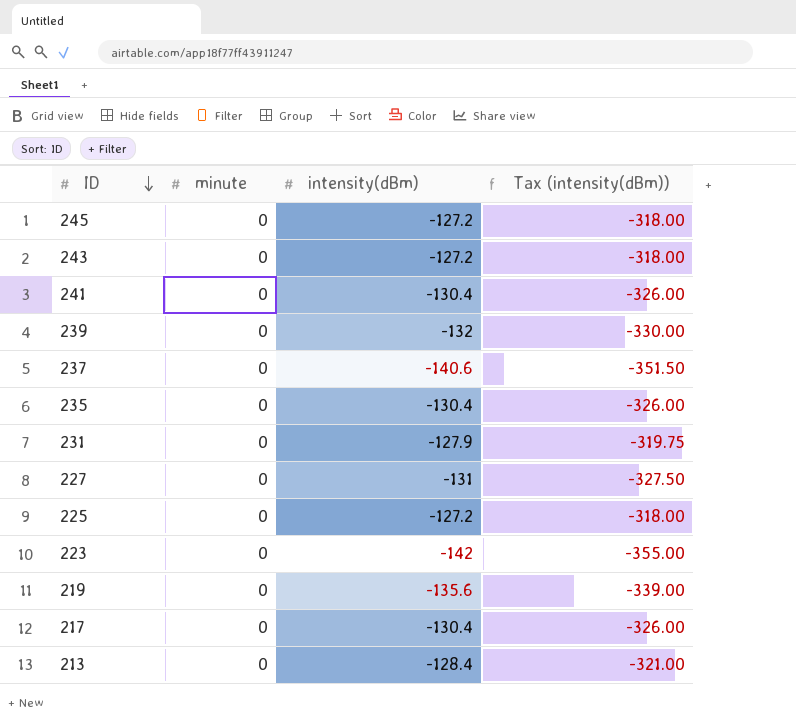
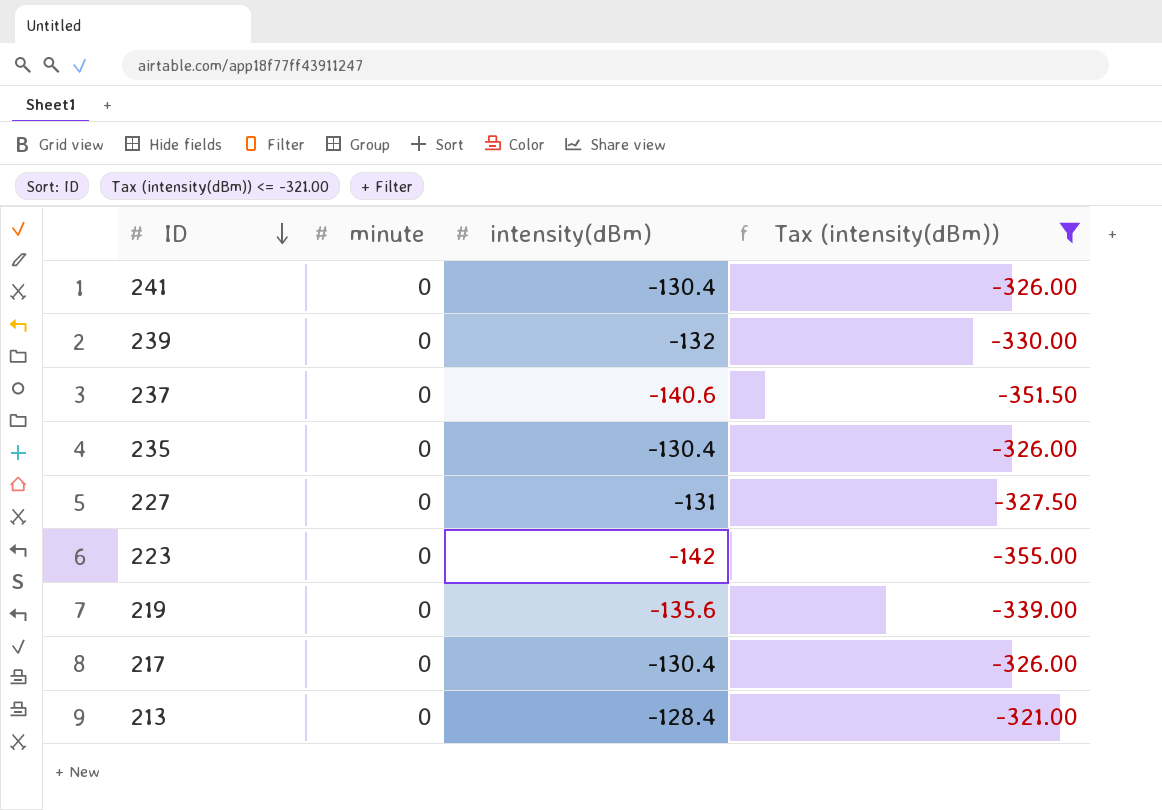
filter: none -> Tax (intensity(dBm)) <= -321.00

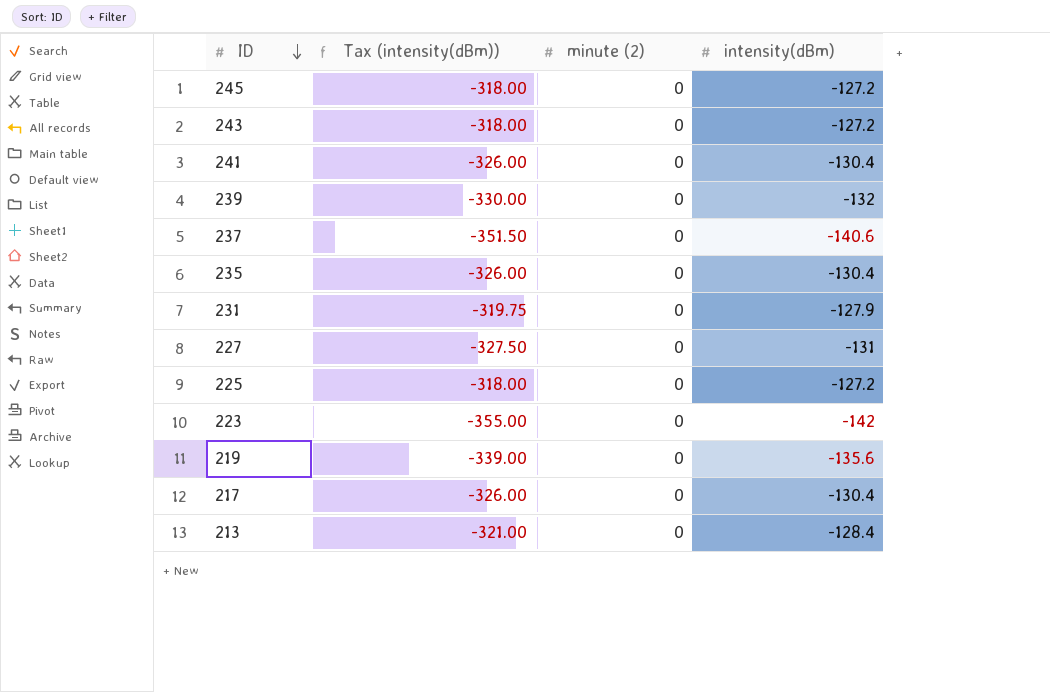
filter: Tax (intensity(dBm)) <= -321.00 -> none
column Tax (intensity(dBm)) | position: 4 -> 2
column name: minute -> minute (2)

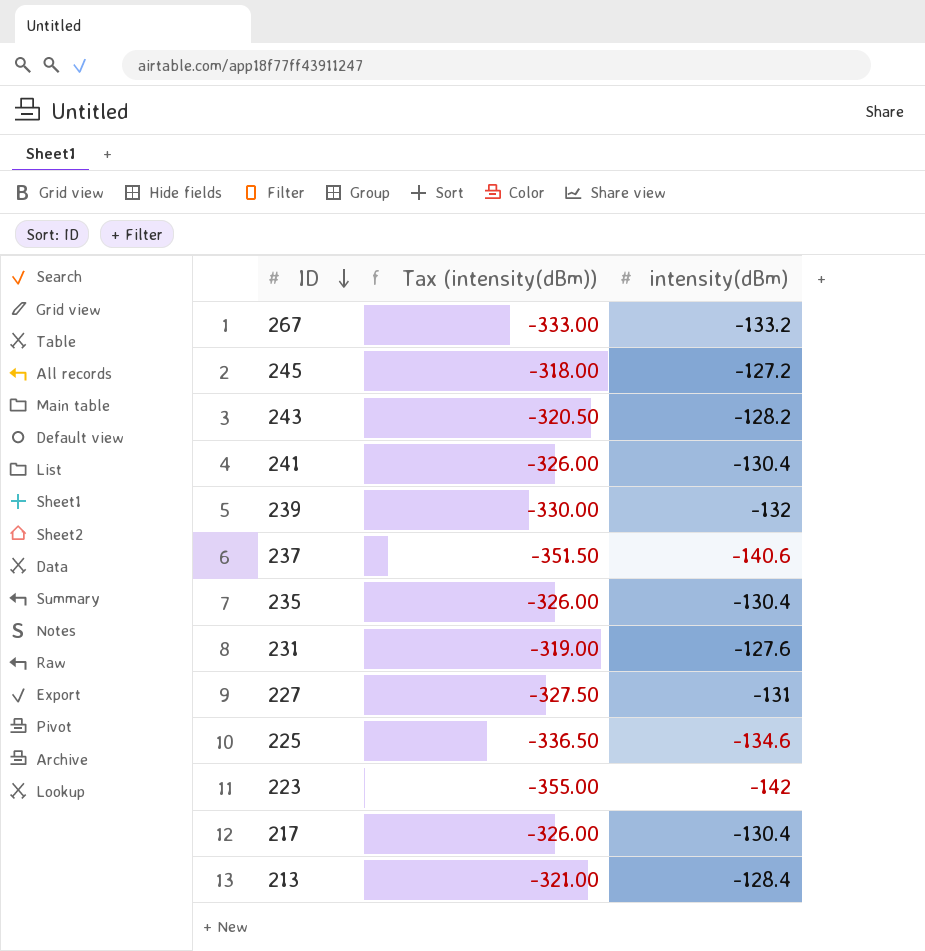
column minute (2) | position: 3 -> none
row 219: -339.00 | 0 | -135.6 -> none
row 267: none -> -333.00 | -133.2
243 | Tax (intensity(dBm)): -318.00 -> -320.50
243 | intensity(dBm): -127.2 -> -128.2
231 | Tax (intensity(dBm)): -319.75 -> -319.00
231 | intensity(dBm): -127.9 -> -127.6
225 | Tax (intensity(dBm)): -318.00 -> -336.50
225 | intensity(dBm): -127.2 -> -134.6

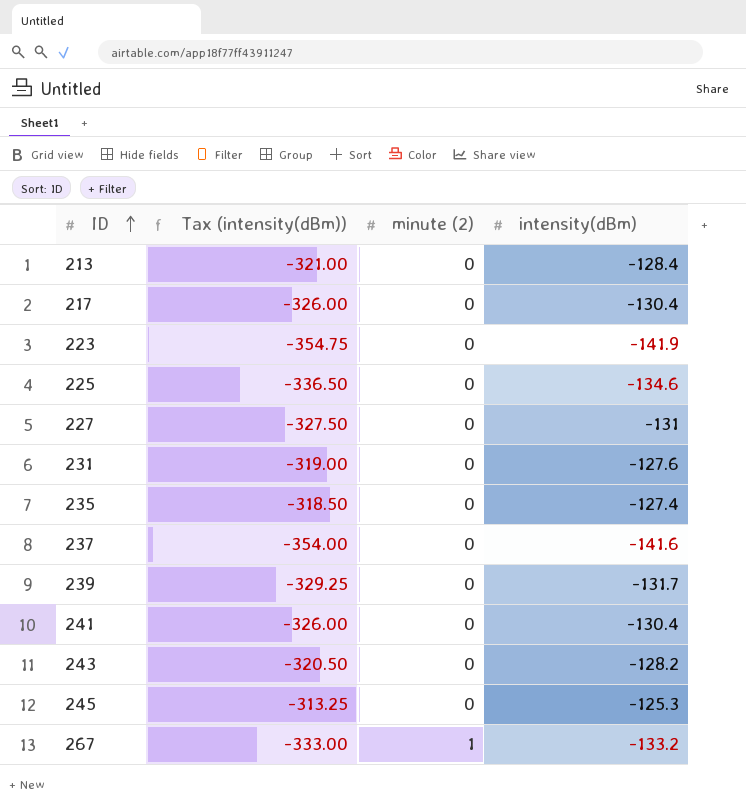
row order: ID descending -> ID ascending
column minute (2) | position: none -> 3
223 | Tax (intensity(dBm)): -355.00 -> -354.75
223 | intensity(dBm): -142 -> -141.9
235 | Tax (intensity(dBm)): -326.00 -> -318.50
235 | intensity(dBm): -130.4 -> -127.4
237 | Tax (intensity(dBm)): -351.50 -> -354.00
237 | intensity(dBm): -140.6 -> -141.6
239 | Tax (intensity(dBm)): -330.00 -> -329.25
239 | intensity(dBm): -132 -> -131.7
245 | Tax (intensity(dBm)): -318.00 -> -313.25
245 | intensity(dBm): -127.2 -> -125.3

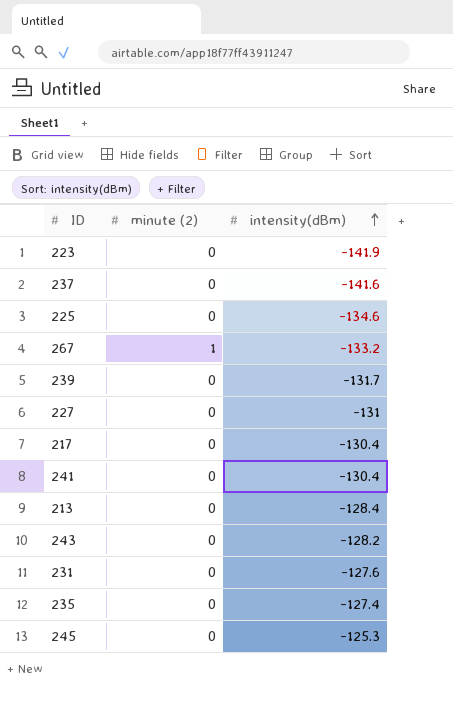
row order: ID ascending -> intensity(dBm) ascending
column Tax (intensity(dBm)) | formula: [intensity(dBm)] * 2.5 -> none

